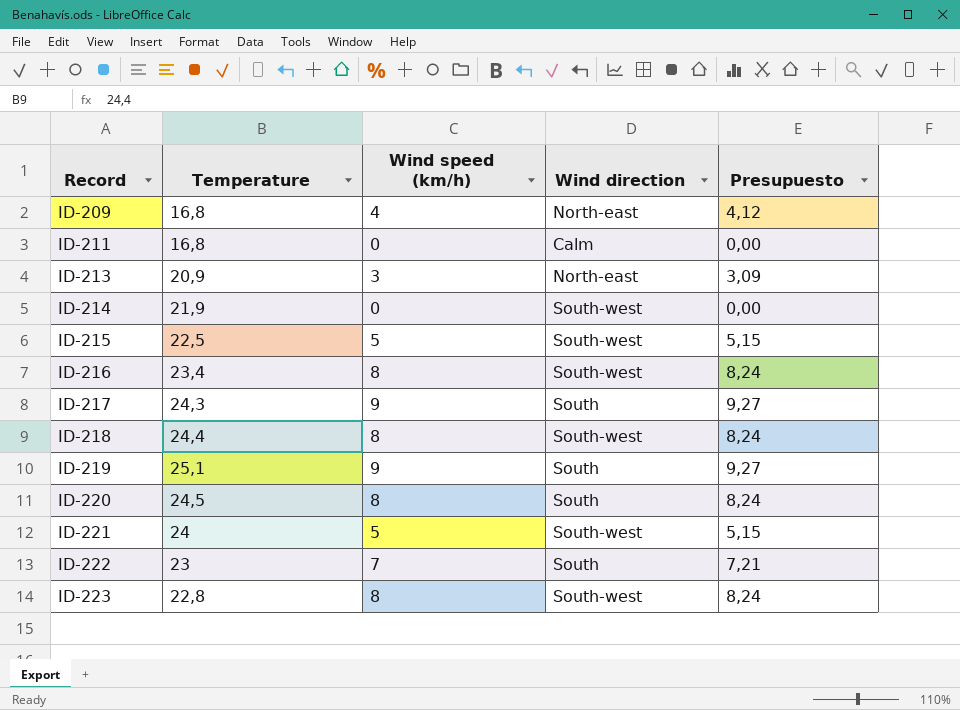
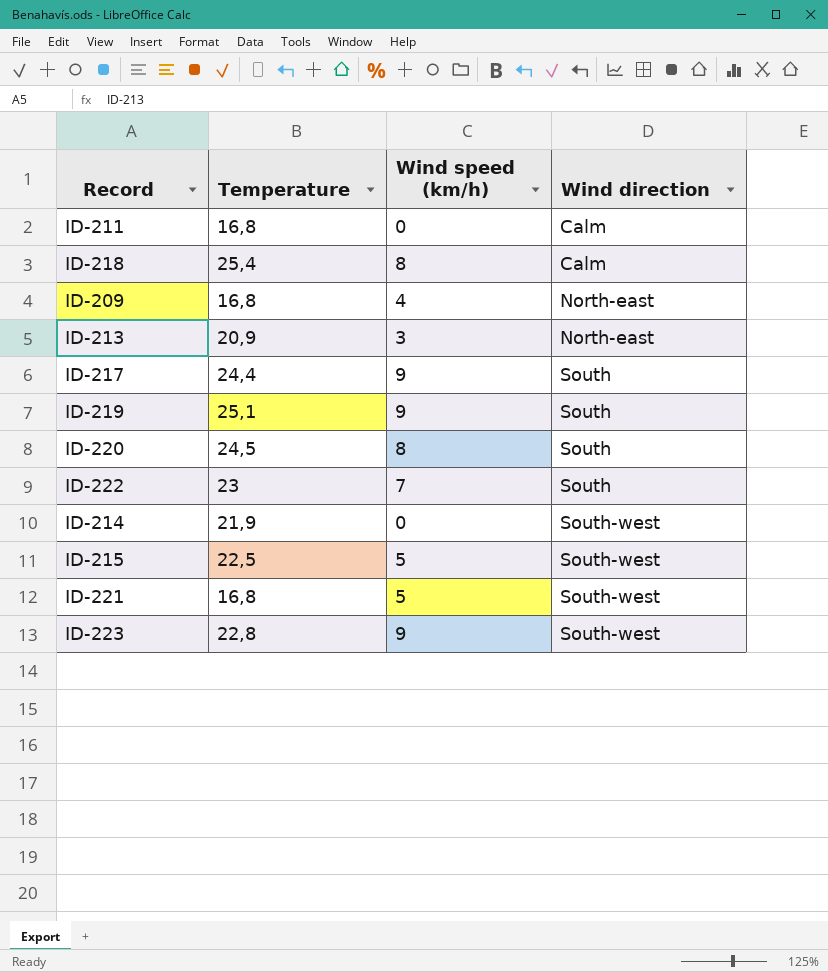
row order: Record ascending -> Wind direction ascending
column Presupuesto | formula: [Wind speed (km/h)] * 1,03 -> none
row ID-216: 23,4 | 8 | South-west | 8,24 -> none
ID-218 | Temperature: 24,4 -> 25,4
ID-218 | Wind direction: South-west -> Calm
ID-217 | Temperature: 24,3 -> 24,4
ID-221 | Temperature: 24 -> 16,8
ID-223 | Wind speed (km/h): 8 -> 9

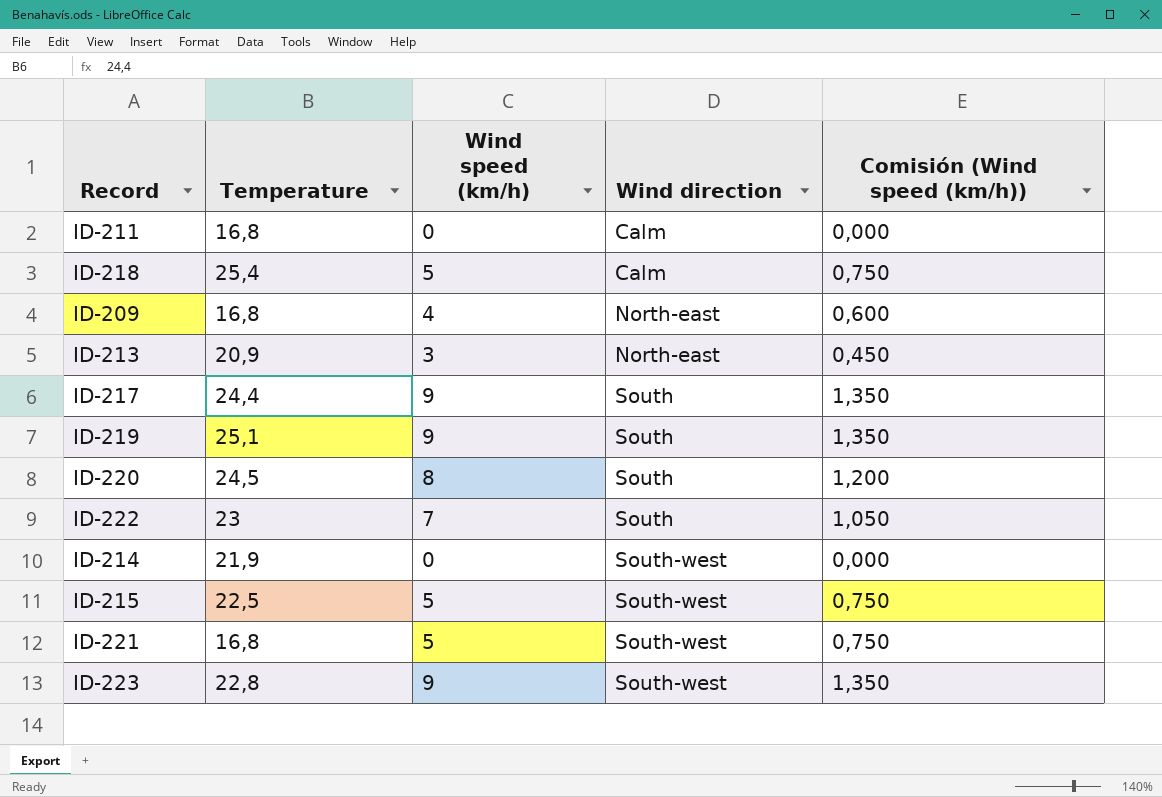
column Comisión (Wind speed (km/h)) | formula: none -> [Wind speed (km/h)] * 0,15
ID-218 | Wind speed (km/h): 8 -> 5

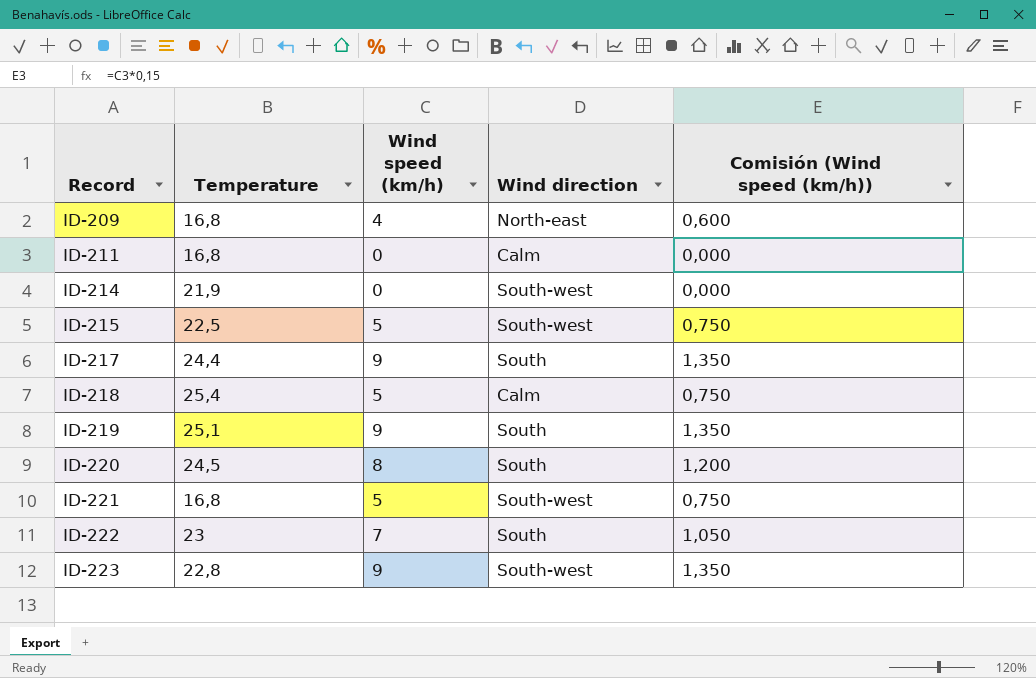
row order: Wind direction ascending -> Record ascending
row ID-213: 20,9 | 3 | North-east | 0,450 -> none

